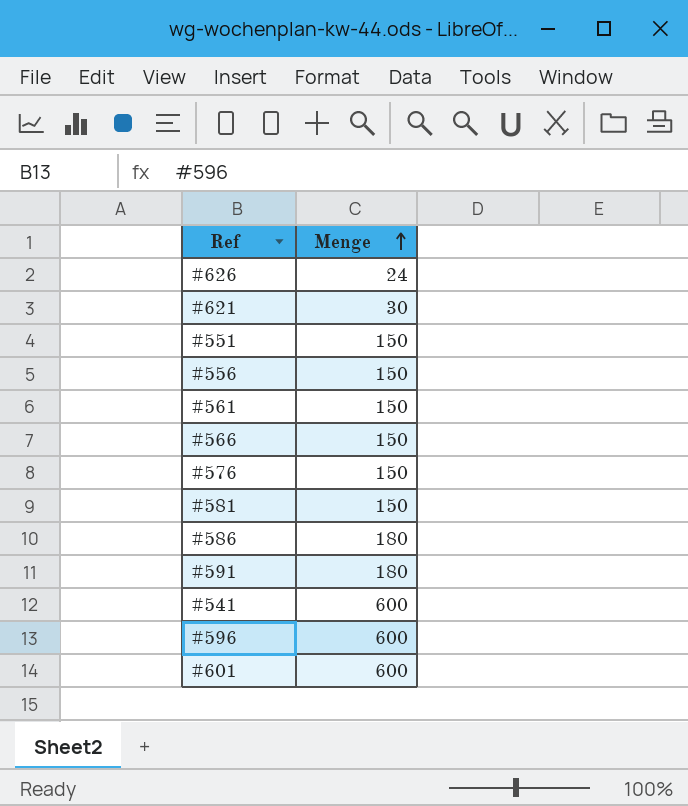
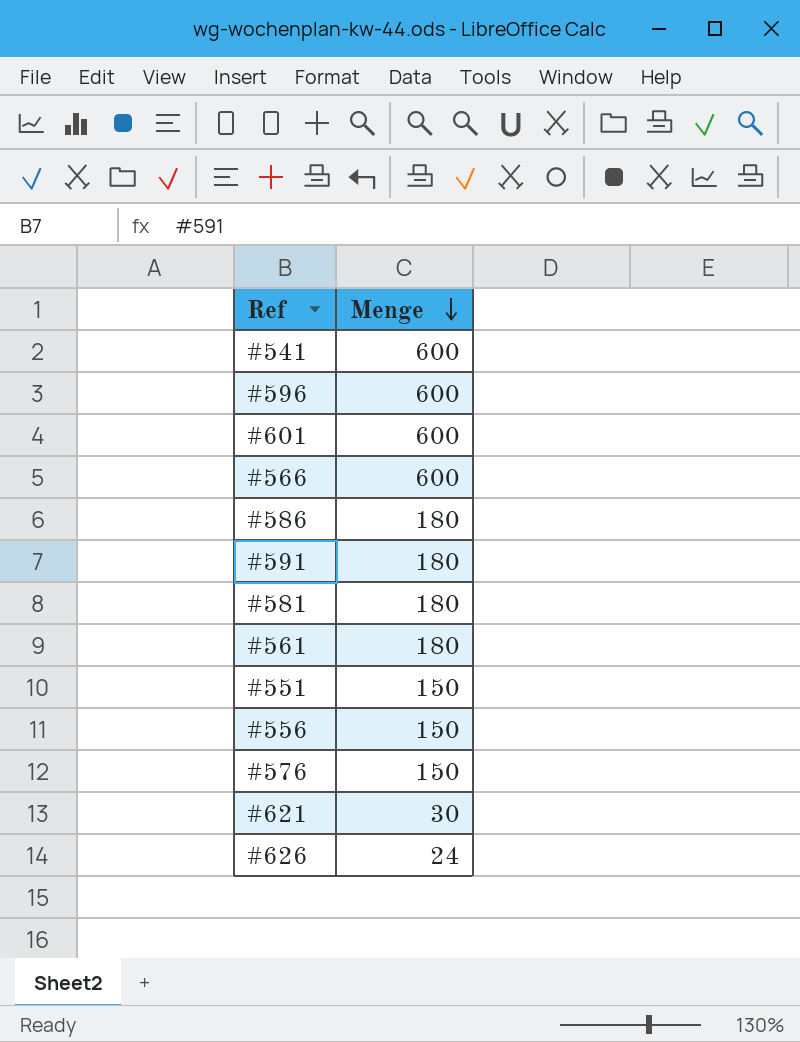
row order: Menge ascending -> Menge descending
#566 | Menge: 150 -> 600
#581 | Menge: 150 -> 180
#561 | Menge: 150 -> 180

